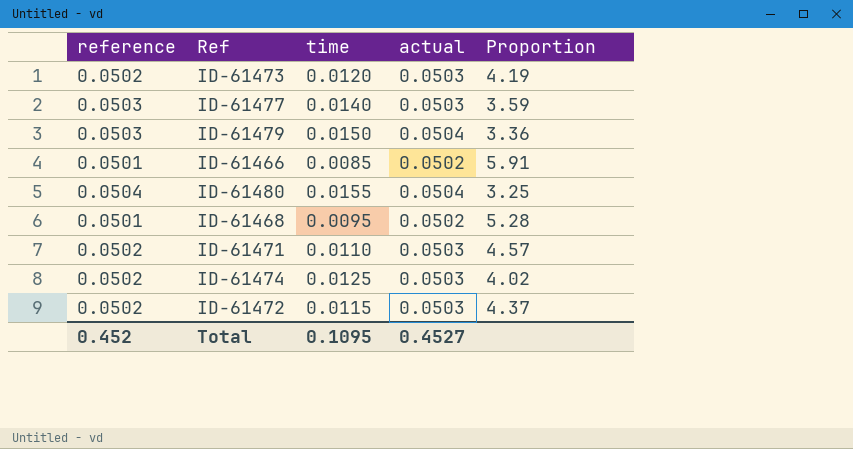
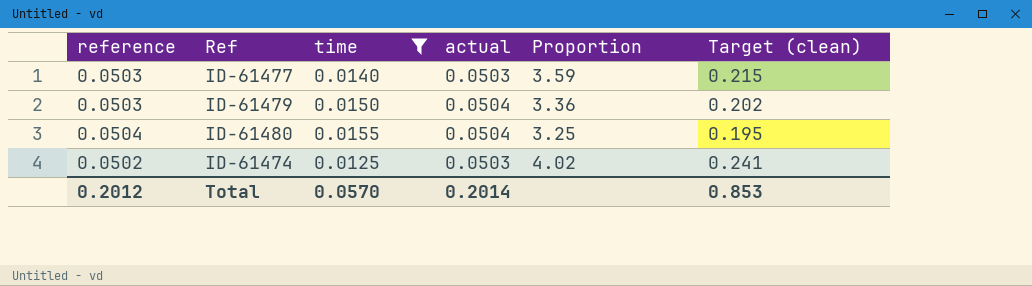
filter: none -> time >= 0.0125
column Target (clean) | formula: none -> [Proportion] * 0.06
Total | reference: 0.452 -> 0.2012
Total | time: 0.1095 -> 0.0570
Total | actual: 0.4527 -> 0.2014

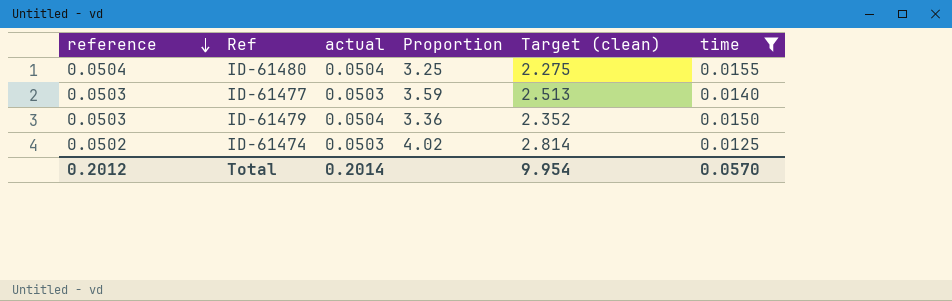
row order: none -> reference descending
column Target (clean) | formula: [Proportion] * 0.06 -> [Proportion] * 0.7
column time | position: 3 -> 6
Total | Target (clean): 0.853 -> 9.954

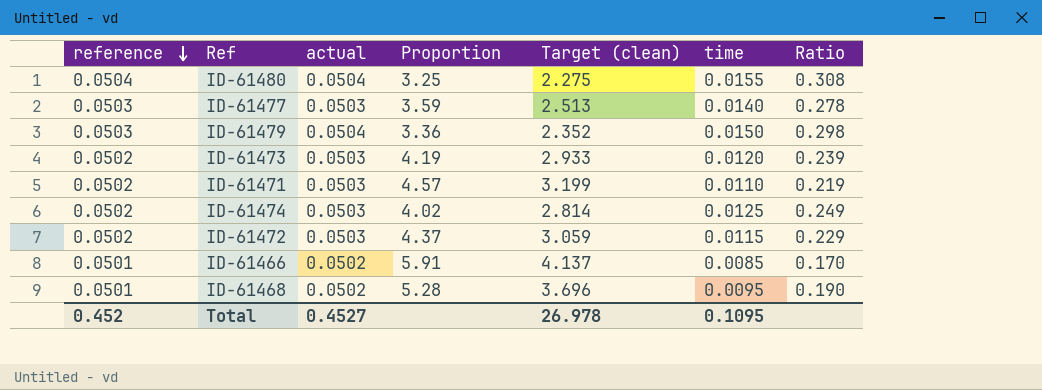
filter: time >= 0.0125 -> none
column Ratio | formula: none -> [time] / [reference]
Total | reference: 0.2012 -> 0.452
Total | actual: 0.2014 -> 0.4527
Total | Target (clean): 9.954 -> 26.978
Total | time: 0.0570 -> 0.1095

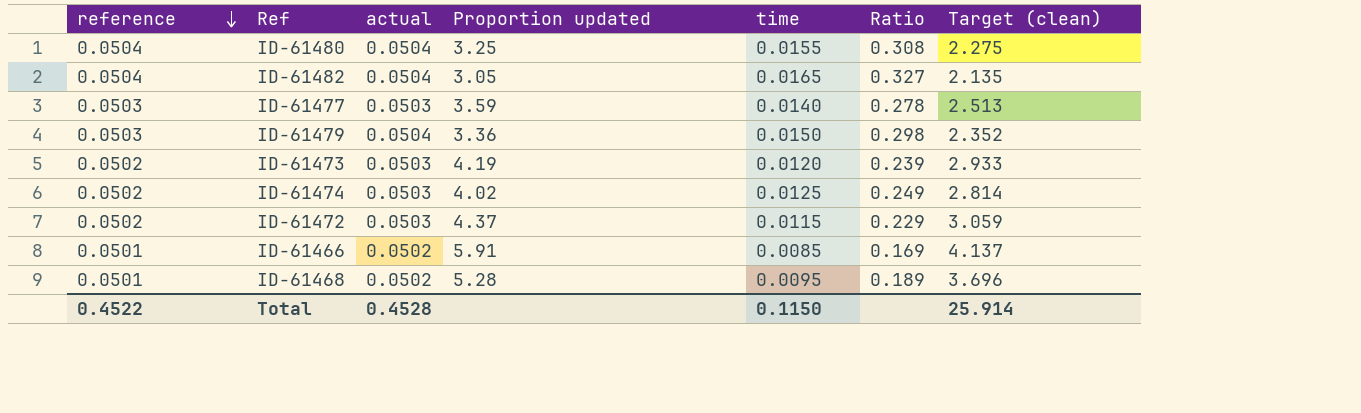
column name: Proportion -> Proportion updated
column Ratio | formula: [time] / [reference] -> [time] / [actual]
column Target (clean) | position: 5 -> 7
row ID-61471: 0.0502 | 0.0503 | 4.57 | 3.199 | 0.0110 | 0.219 -> none
row ID-61482: none -> 0.0504 | 0.0504 | 3.05 | 0.0165 | 0.327 | 2.135
Total | reference: 0.452 -> 0.4522
Total | actual: 0.4527 -> 0.4528
Total | time: 0.1095 -> 0.1150
Total | Target (clean): 26.978 -> 25.914

